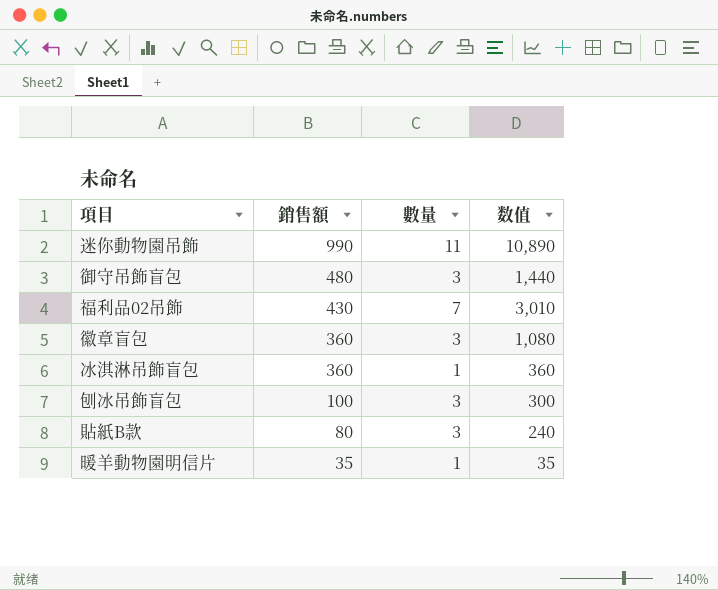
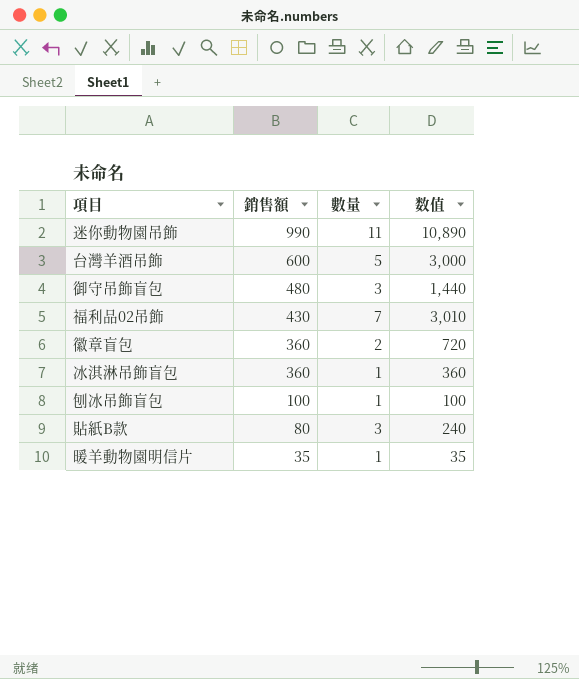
row 台灣羊酒吊飾: none -> 600 | 5 | 3,000
徽章盲包 | 數量: 3 -> 2
徽章盲包 | 数值: 1,080 -> 720
刨冰吊飾盲包 | 數量: 3 -> 1
刨冰吊飾盲包 | 数值: 300 -> 100

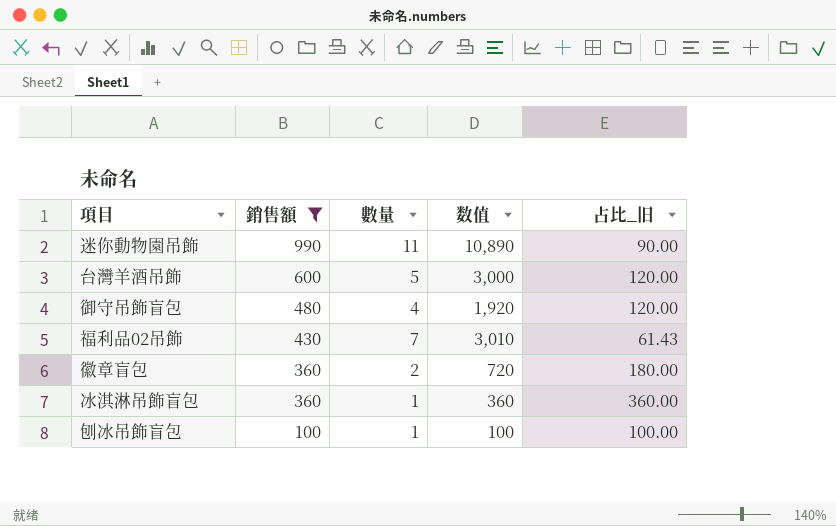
filter: none -> 銷售額 >= 100
column 占比_旧 | formula: none -> [銷售額] / [數量]
御守吊飾盲包 | 數量: 3 -> 4
御守吊飾盲包 | 数值: 1,440 -> 1,920

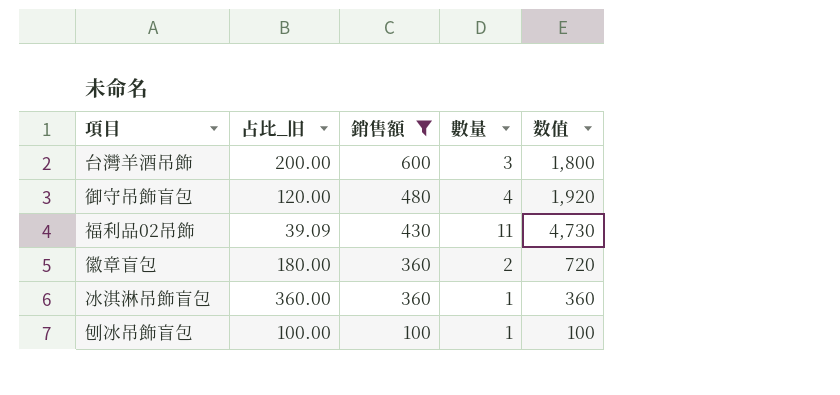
column 占比_旧 | position: 5 -> 2
row 迷你動物園吊飾: 990 | 11 | 10,890 | 90.00 -> none
台灣羊酒吊飾 | 占比_旧: 120.00 -> 200.00
台灣羊酒吊飾 | 數量: 5 -> 3
台灣羊酒吊飾 | 数值: 3,000 -> 1,800
福利品02吊飾 | 占比_旧: 61.43 -> 39.09
福利品02吊飾 | 數量: 7 -> 11
福利品02吊飾 | 数值: 3,010 -> 4,730

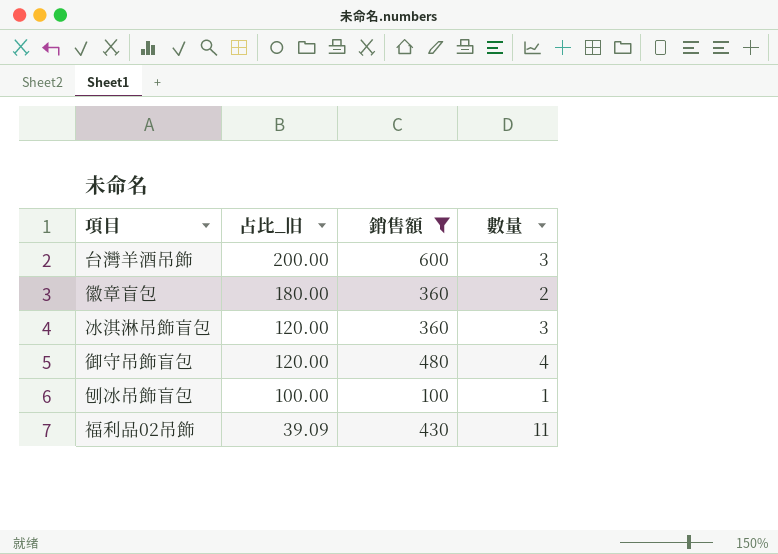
row order: 銷售額 descending -> 占比_旧 descending
column 数值 | formula: [銷售額] * [數量] -> none
冰淇淋吊飾盲包 | 占比_旧: 360.00 -> 120.00
冰淇淋吊飾盲包 | 數量: 1 -> 3

